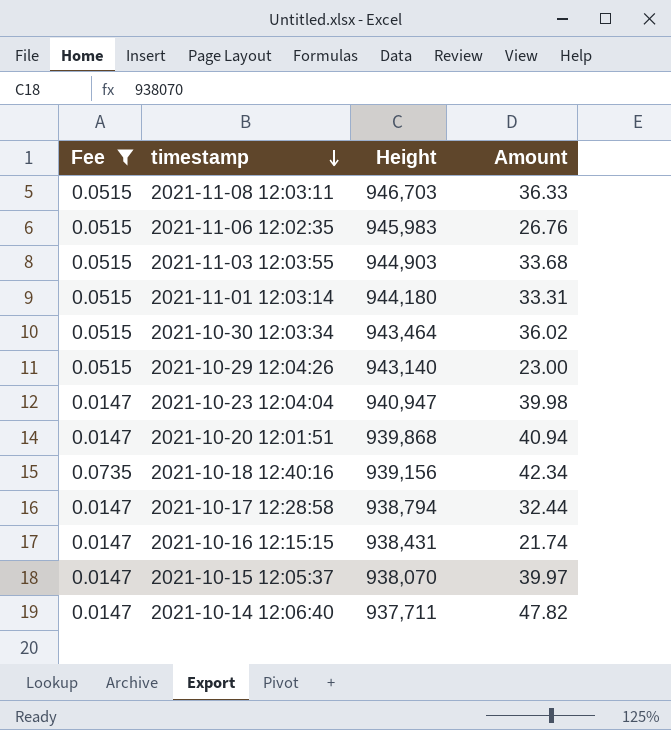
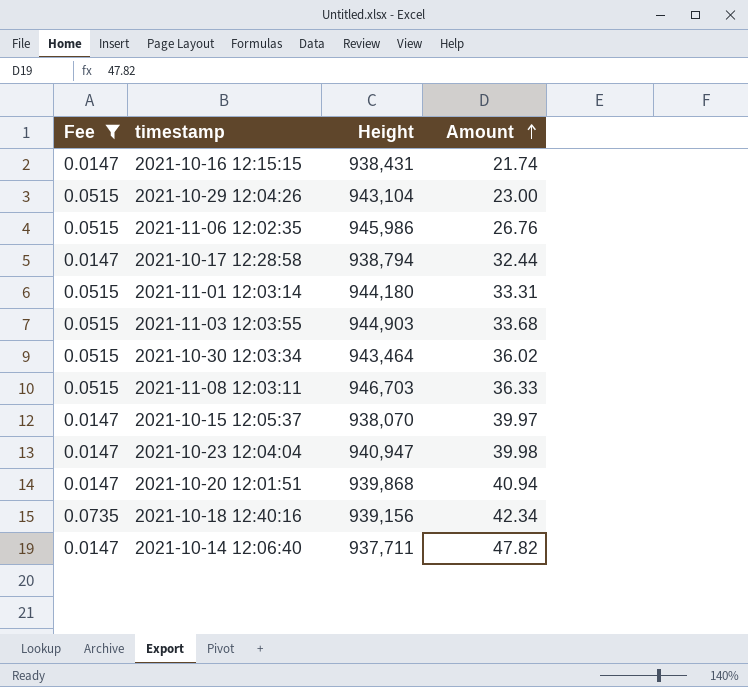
row order: timestamp descending -> Amount ascending
2021-10-29 12:04:26 | Height: 943,140 -> 943,104
2021-11-06 12:02:35 | Height: 945,983 -> 945,986

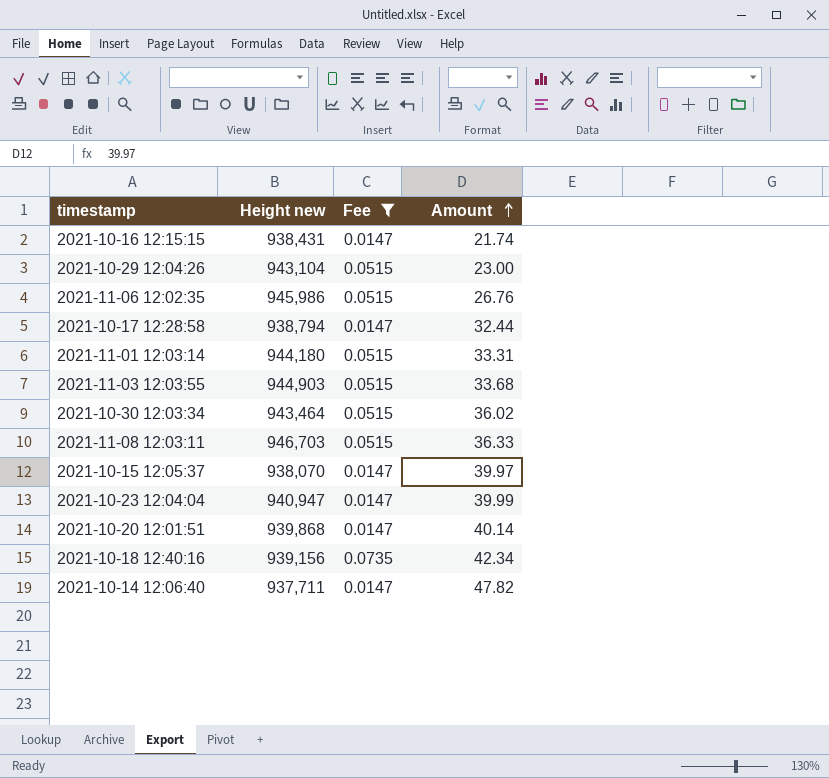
column name: Height -> Height new
column Fee | position: 1 -> 3
2021-10-23 12:04:04 | Amount: 39.98 -> 39.99
2021-10-20 12:01:51 | Amount: 40.94 -> 40.14

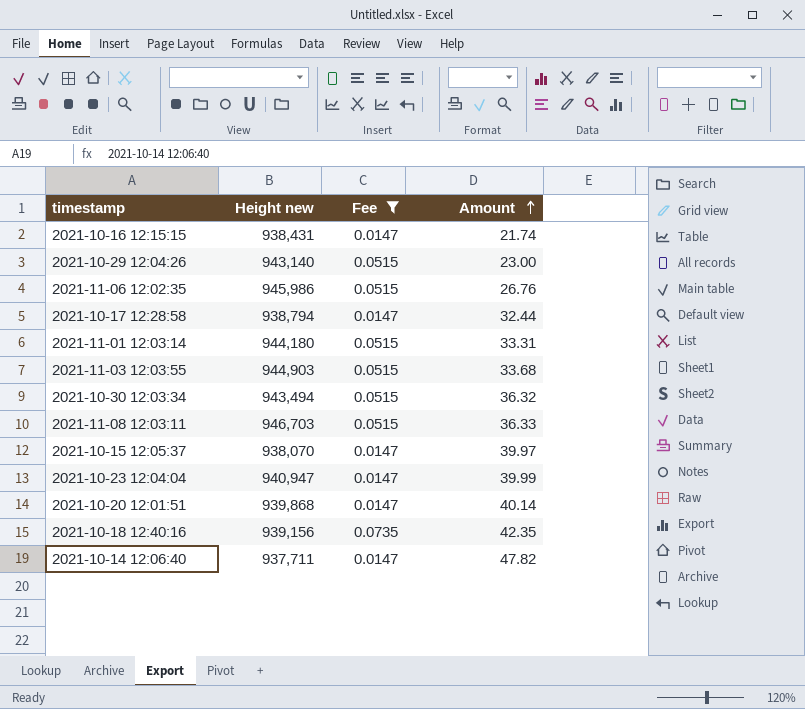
2021-10-29 12:04:26 | Height new: 943,104 -> 943,140
2021-10-30 12:03:34 | Height new: 943,464 -> 943,494
2021-10-30 12:03:34 | Amount: 36.02 -> 36.32
2021-10-18 12:40:16 | Amount: 42.34 -> 42.35

